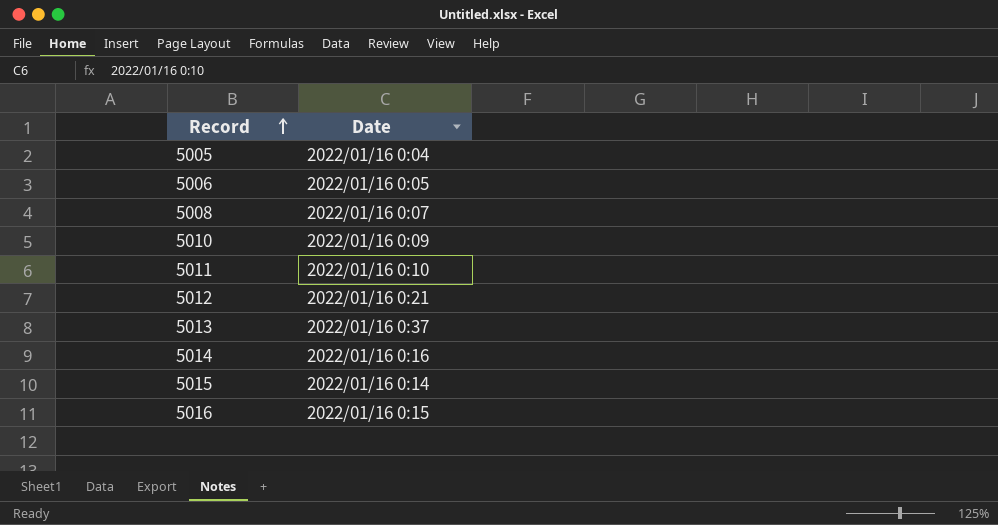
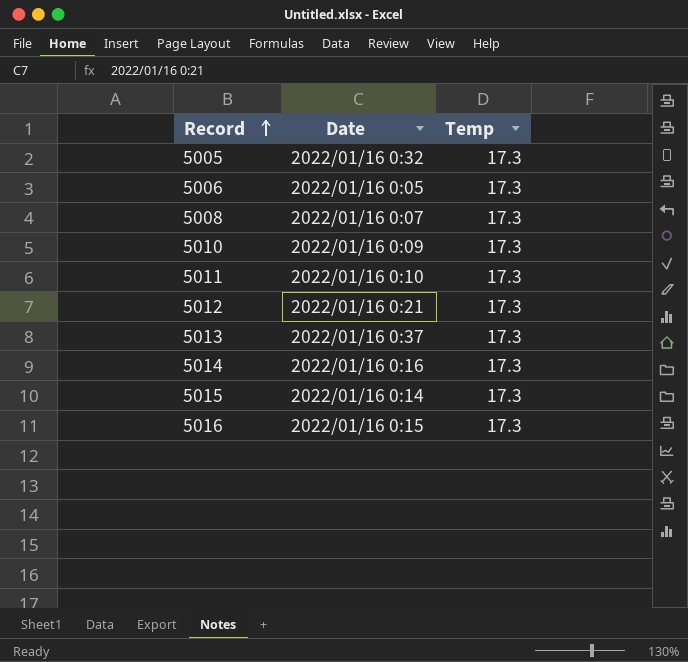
column Temp | position: none -> 3
5005 | Date: 2022/01/16 0:04 -> 2022/01/16 0:32

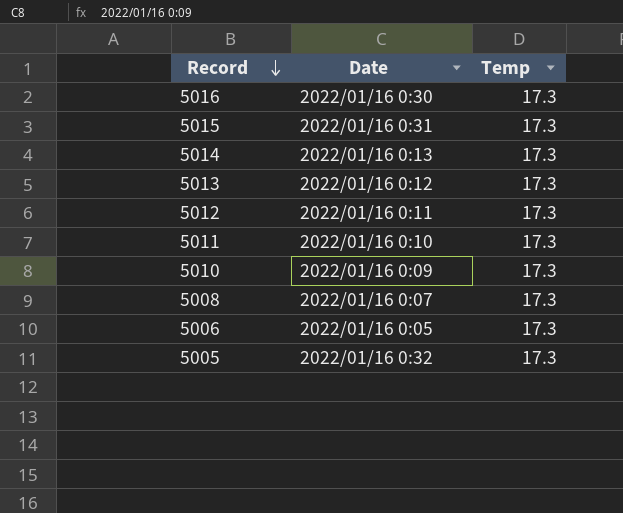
row order: Record ascending -> Record descending
5016 | Date: 2022/01/16 0:15 -> 2022/01/16 0:30
5015 | Date: 2022/01/16 0:14 -> 2022/01/16 0:31
5014 | Date: 2022/01/16 0:16 -> 2022/01/16 0:13
5013 | Date: 2022/01/16 0:37 -> 2022/01/16 0:12
5012 | Date: 2022/01/16 0:21 -> 2022/01/16 0:11

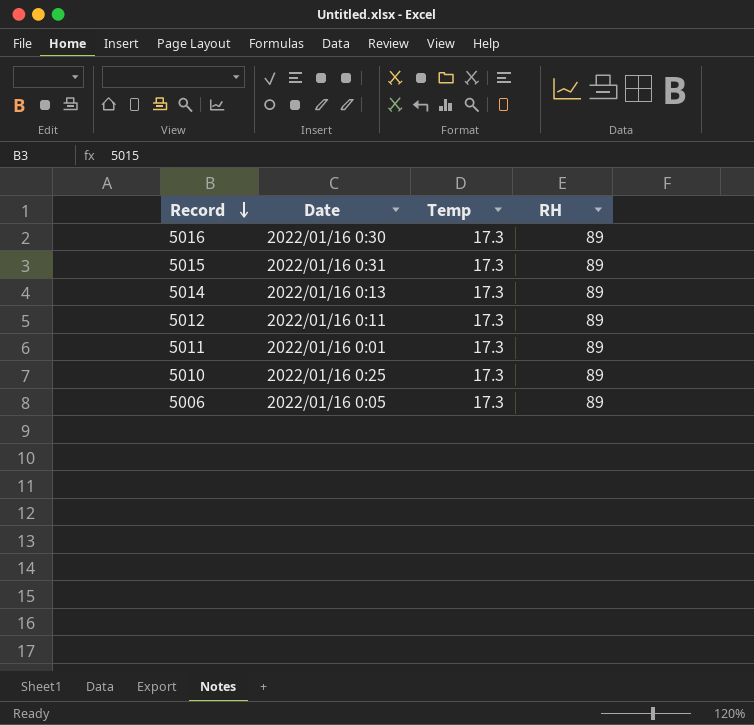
column RH | position: none -> 4
row 5013: 2022/01/16 0:12 | 17.3 -> none
row 5008: 2022/01/16 0:07 | 17.3 -> none
row 5005: 2022/01/16 0:32 | 17.3 -> none
5011 | Date: 2022/01/16 0:10 -> 2022/01/16 0:01
5010 | Date: 2022/01/16 0:09 -> 2022/01/16 0:25

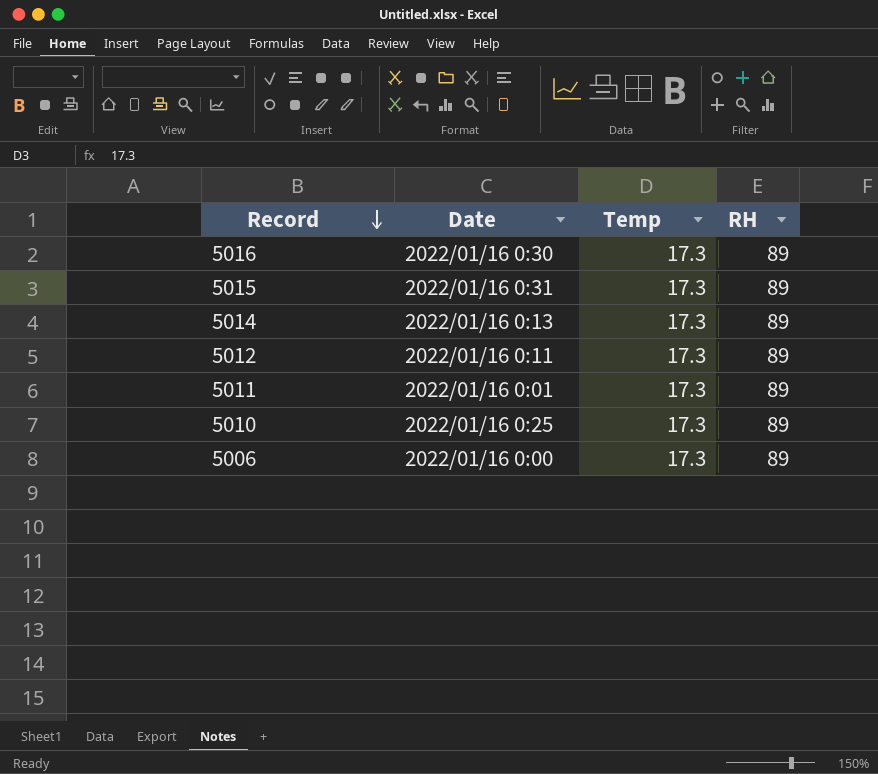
5006 | Date: 2022/01/16 0:05 -> 2022/01/16 0:00

